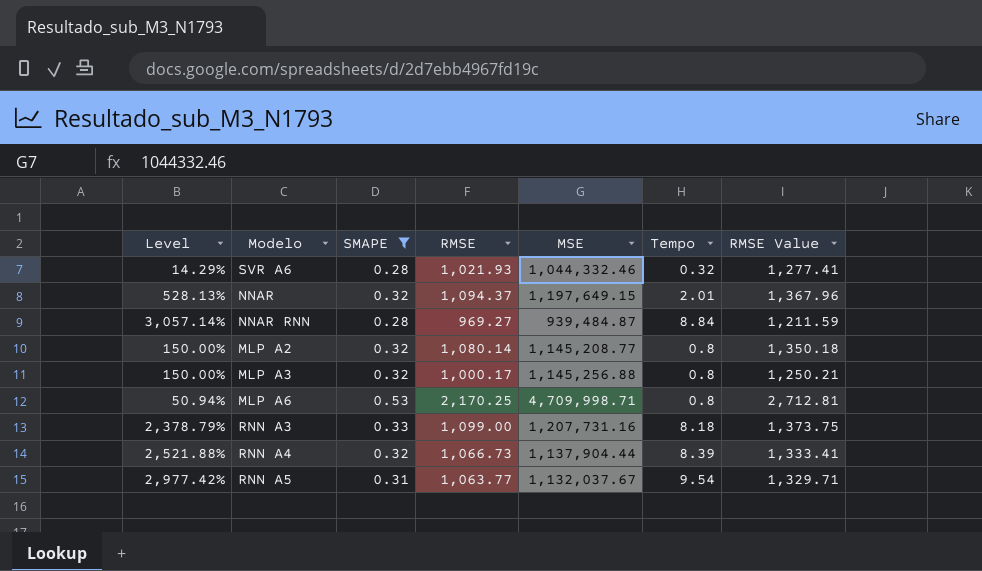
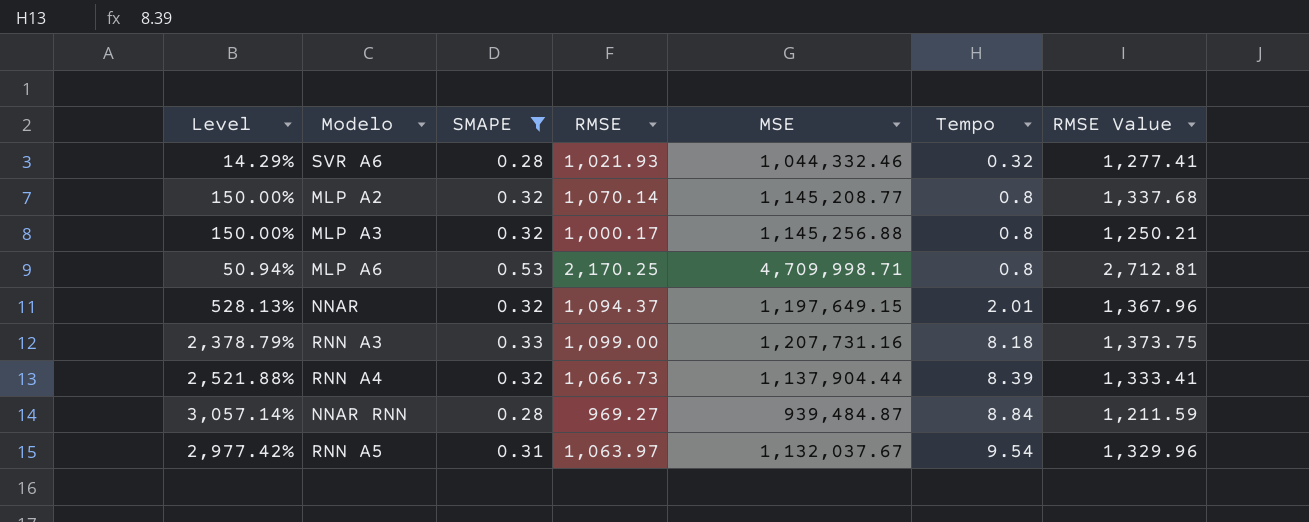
row order: none -> Tempo ascending
MLP A2 | RMSE: 1,080.14 -> 1,070.14
MLP A2 | RMSE Value: 1,350.18 -> 1,337.68
RNN A5 | RMSE: 1,063.77 -> 1,063.97
RNN A5 | RMSE Value: 1,329.71 -> 1,329.96

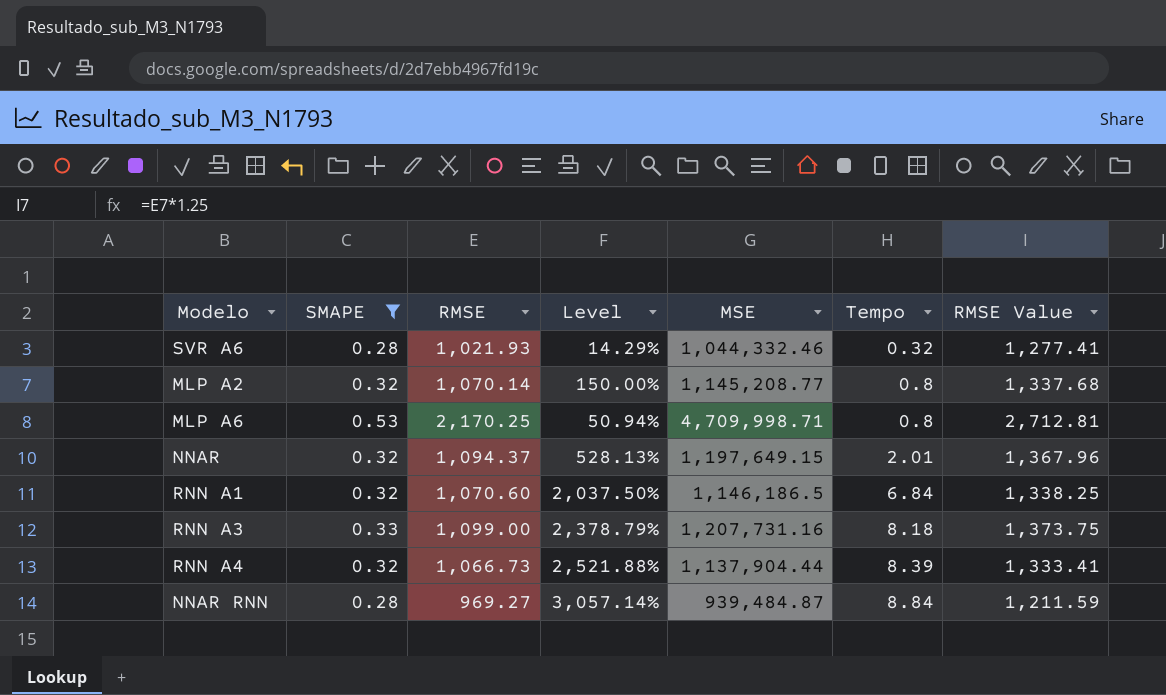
column Level | position: 1 -> 4
row MLP A3: 150.00% | 0.32 | 1,000.17 | 1,145,256.88 | 0.8 | 1,250.21 -> none
row RNN A5: 2,977.42% | 0.31 | 1,063.97 | 1,132,037.67 | 9.54 | 1,329.96 -> none
row RNN A1: none -> 0.32 | 1,070.60 | 2,037.50% | 1,146,186.5 | 6.84 | 1,338.25

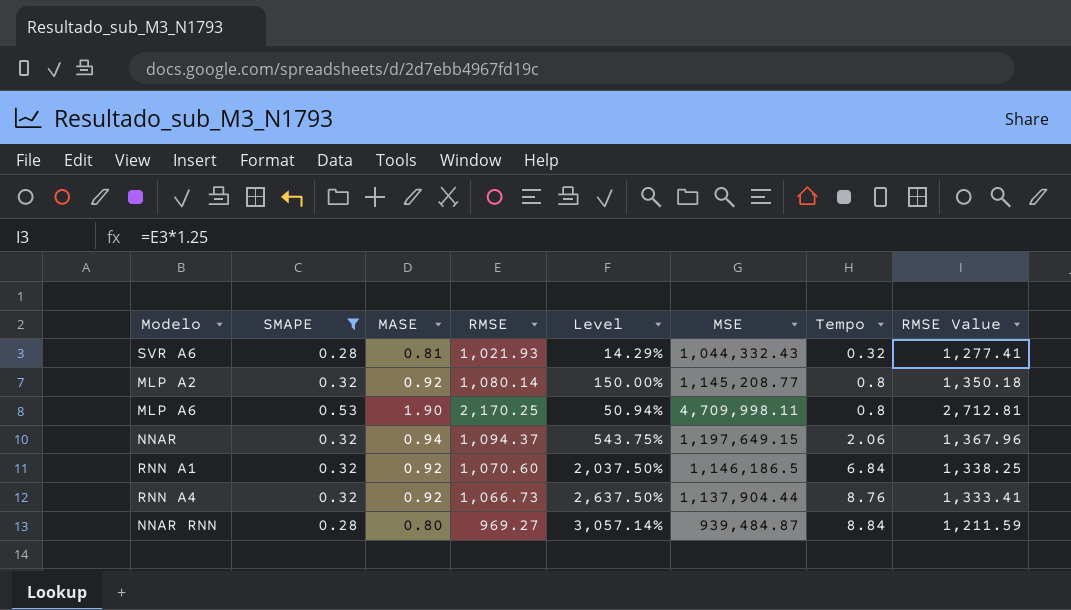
column MASE | position: none -> 3
row RNN A3: 0.33 | 1,099.00 | 2,378.79% | 1,207,731.16 | 8.18 | 1,373.75 -> none
SVR A6 | MSE: 1,044,332.46 -> 1,044,332.43
MLP A2 | RMSE: 1,070.14 -> 1,080.14
MLP A2 | RMSE Value: 1,337.68 -> 1,350.18
MLP A6 | MSE: 4,709,998.71 -> 4,709,998.11
NNAR | Level: 528.13% -> 543.75%
NNAR | Tempo: 2.01 -> 2.06
RNN A4 | Level: 2,521.88% -> 2,637.50%
RNN A4 | Tempo: 8.39 -> 8.76

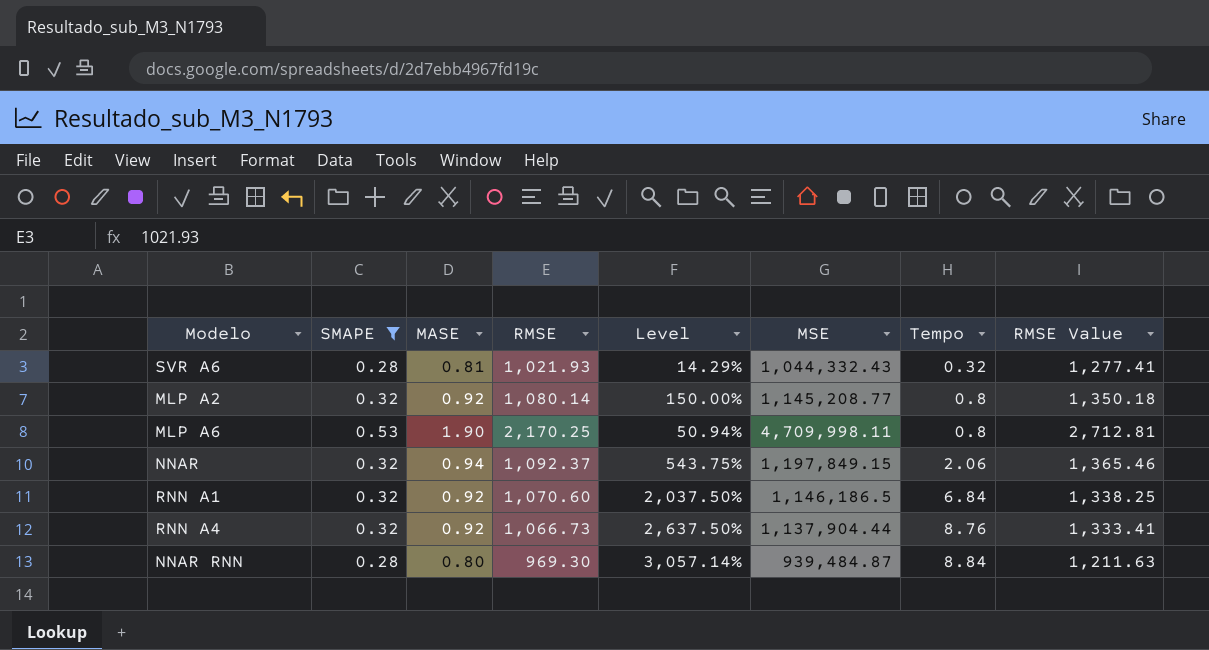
NNAR | RMSE: 1,094.37 -> 1,092.37
NNAR | MSE: 1,197,649.15 -> 1,197,849.15
NNAR | RMSE Value: 1,367.96 -> 1,365.46
NNAR RNN | RMSE: 969.27 -> 969.30
NNAR RNN | RMSE Value: 1,211.59 -> 1,211.63

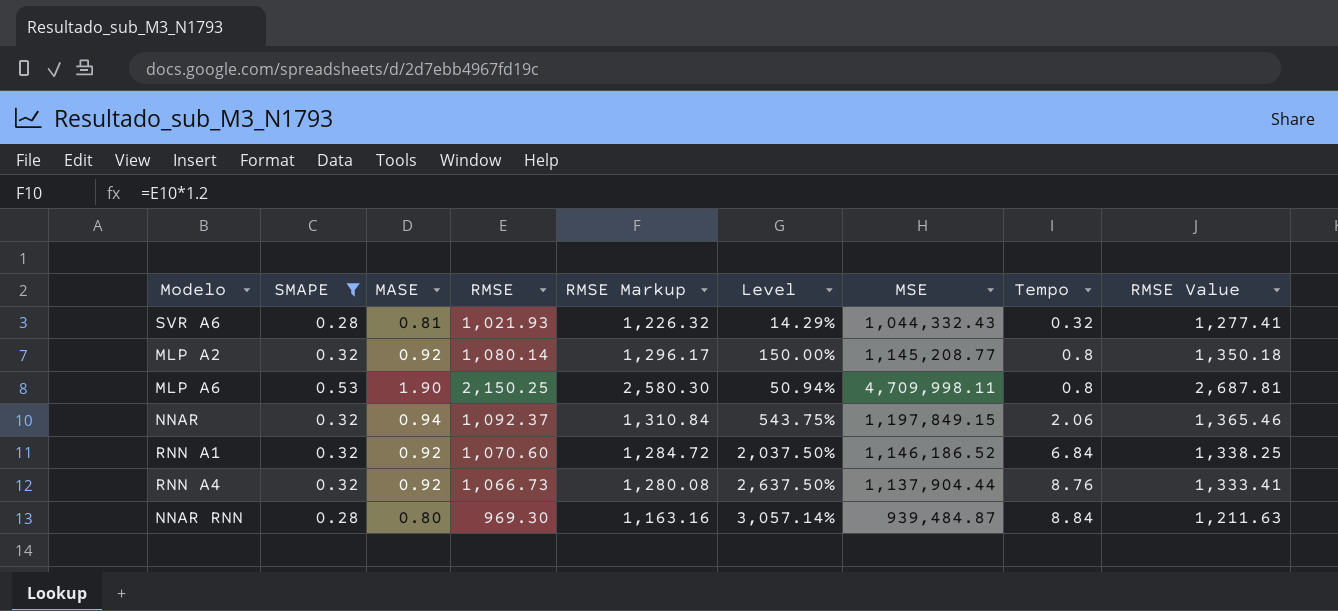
column RMSE Markup | formula: none -> [RMSE] * 1.2
MLP A6 | RMSE: 2,170.25 -> 2,150.25
MLP A6 | RMSE Value: 2,712.81 -> 2,687.81
RNN A1 | MSE: 1,146,186.5 -> 1,146,186.52

